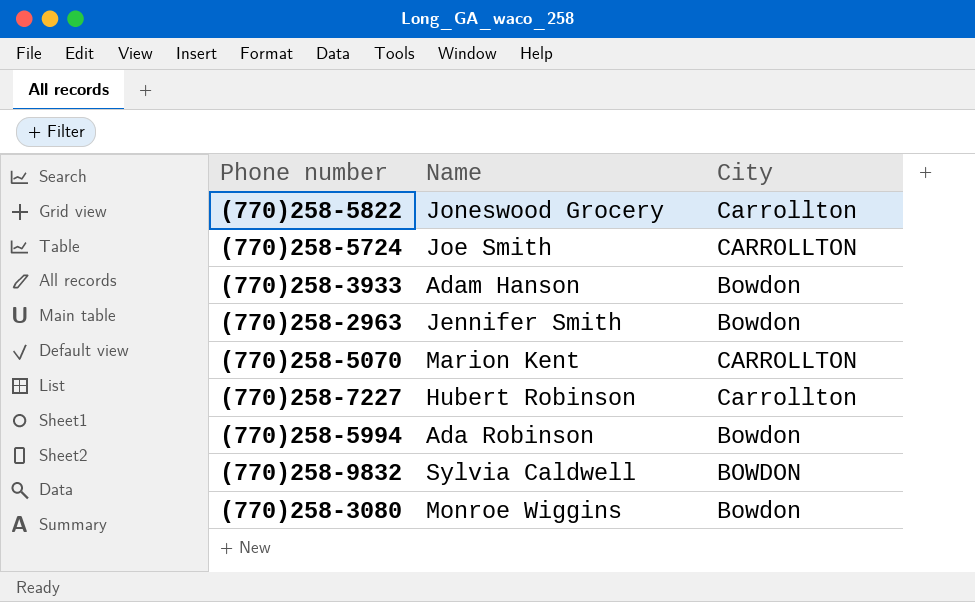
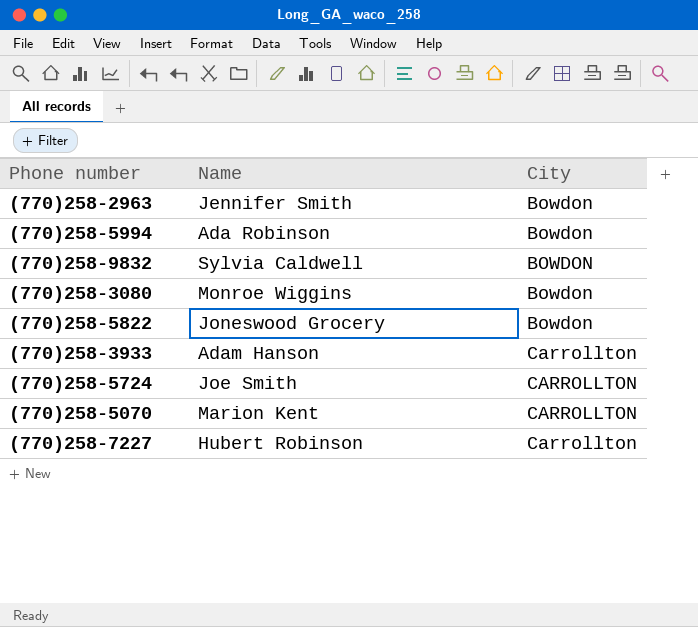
row order: none -> City ascending
(770)258-5822 | City: Carrollton -> Bowdon
(770)258-3933 | City: Bowdon -> Carrollton

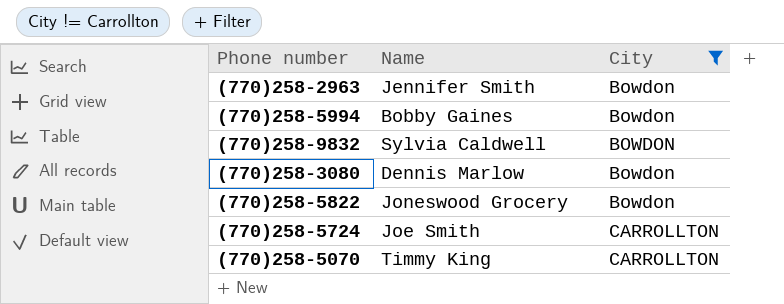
filter: none -> City != Carrollton
(770)258-5994 | Name: Ada Robinson -> Bobby Gaines
(770)258-3080 | Name: Monroe Wiggins -> Dennis Marlow
(770)258-5070 | Name: Marion Kent -> Timmy King

